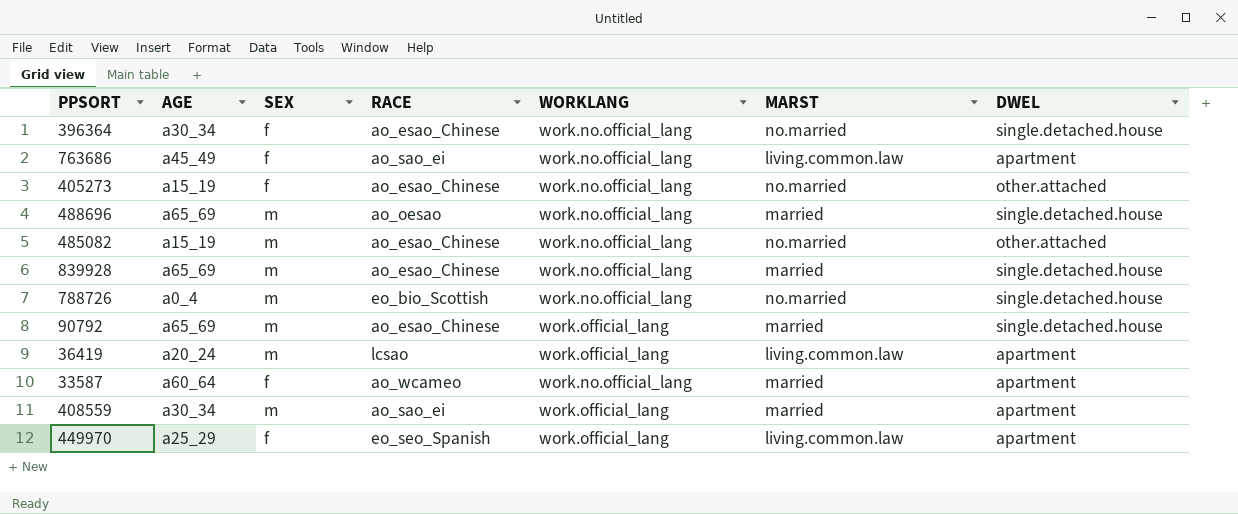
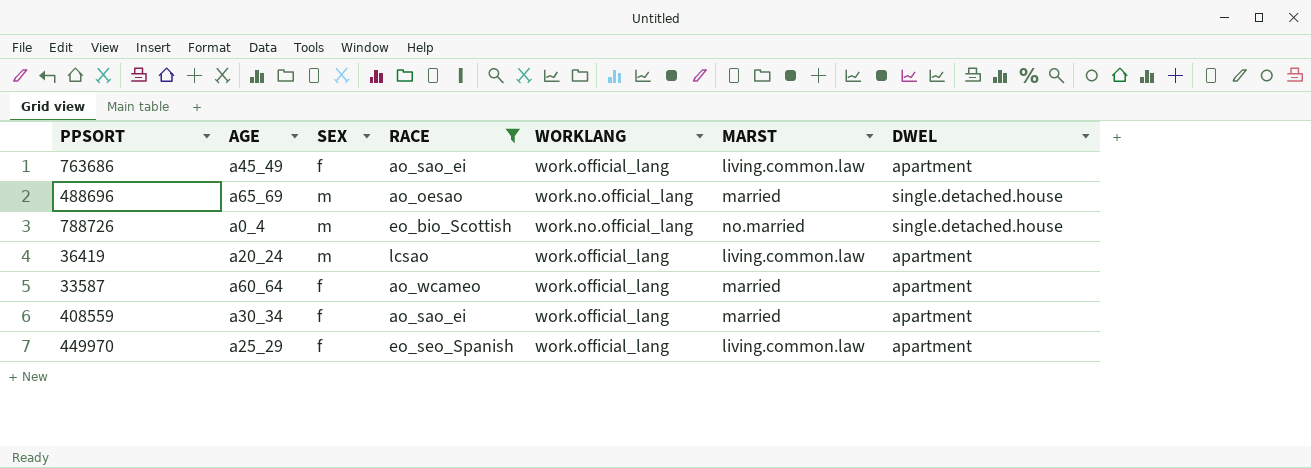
filter: none -> RACE != ao_esao_Chinese
763686 | WORKLANG: work.no.official_lang -> work.official_lang
33587 | WORKLANG: work.no.official_lang -> work.official_lang
408559 | SEX: m -> f

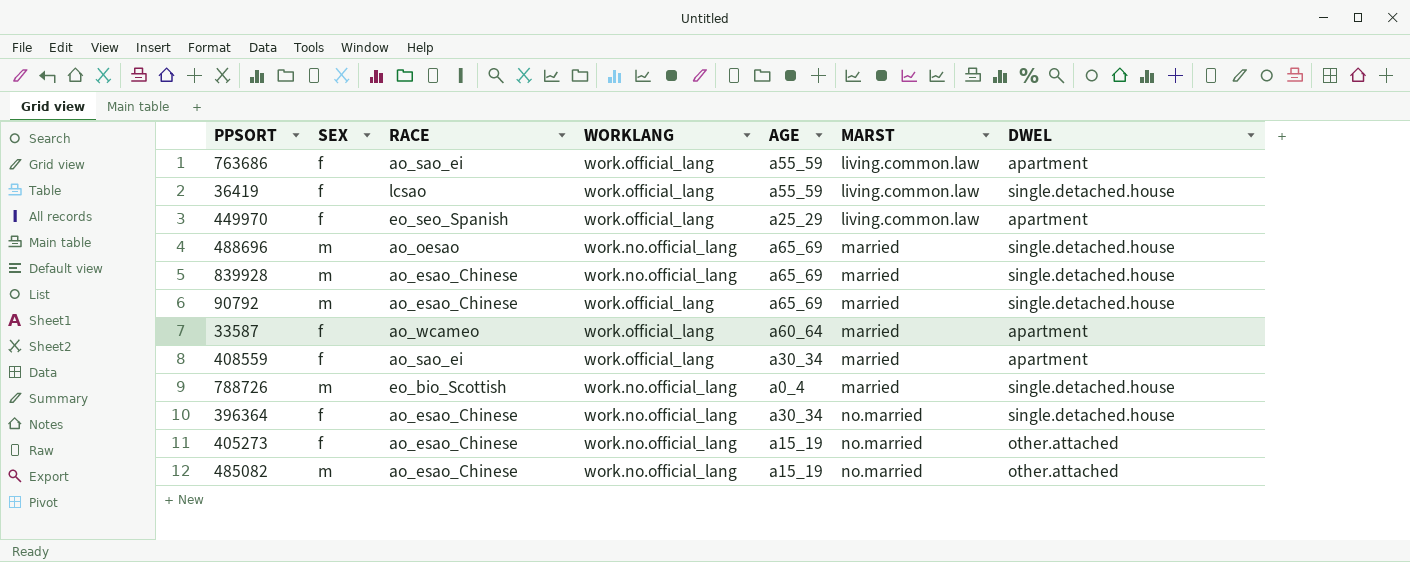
filter: RACE != ao_esao_Chinese -> none
row order: none -> MARST ascending
column AGE | position: 2 -> 5
763686 | AGE: a45_49 -> a55_59
36419 | SEX: m -> f
36419 | AGE: a20_24 -> a55_59
36419 | DWEL: apartment -> single.detached.house
788726 | MARST: no.married -> married

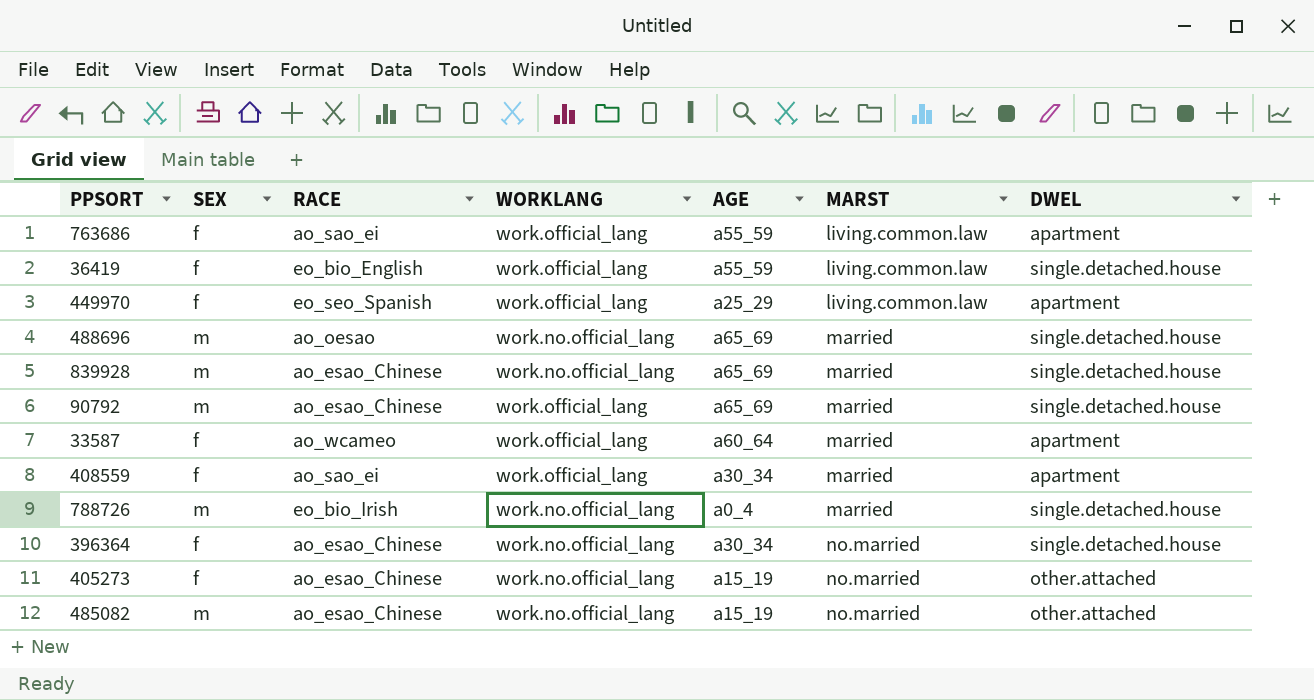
36419 | RACE: lcsao -> eo_bio_English
788726 | RACE: eo_bio_Scottish -> eo_bio_Irish

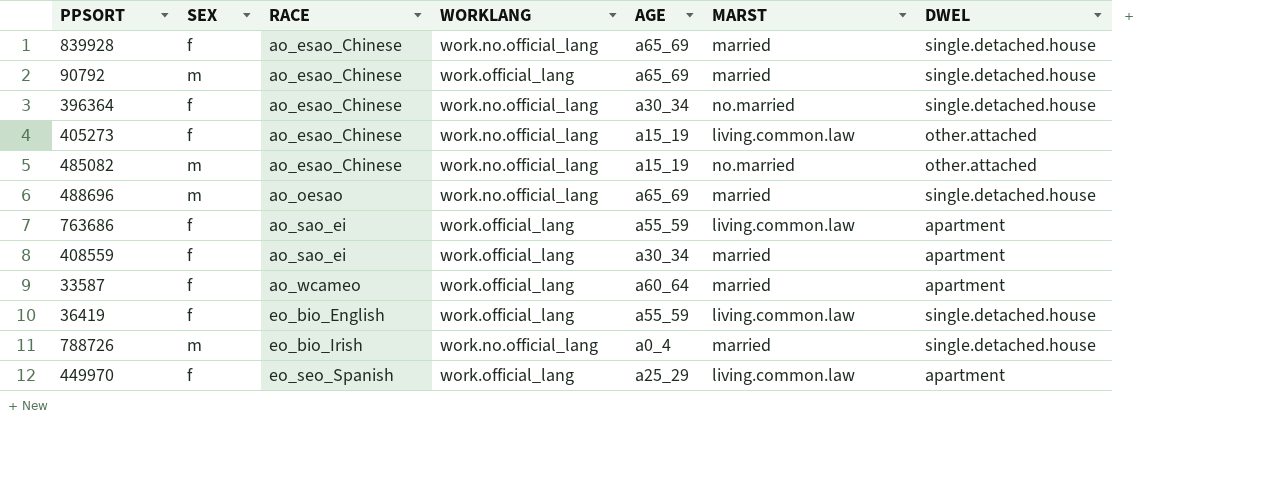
row order: MARST ascending -> RACE ascending
839928 | SEX: m -> f
405273 | MARST: no.married -> living.common.law

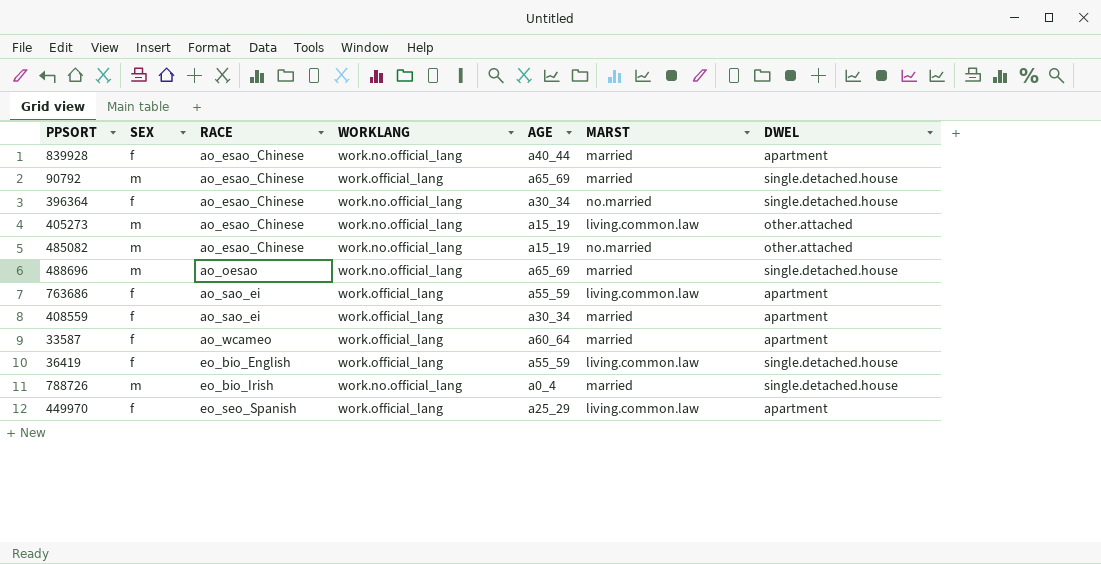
839928 | AGE: a65_69 -> a40_44
839928 | DWEL: single.detached.house -> apartment
405273 | SEX: f -> m

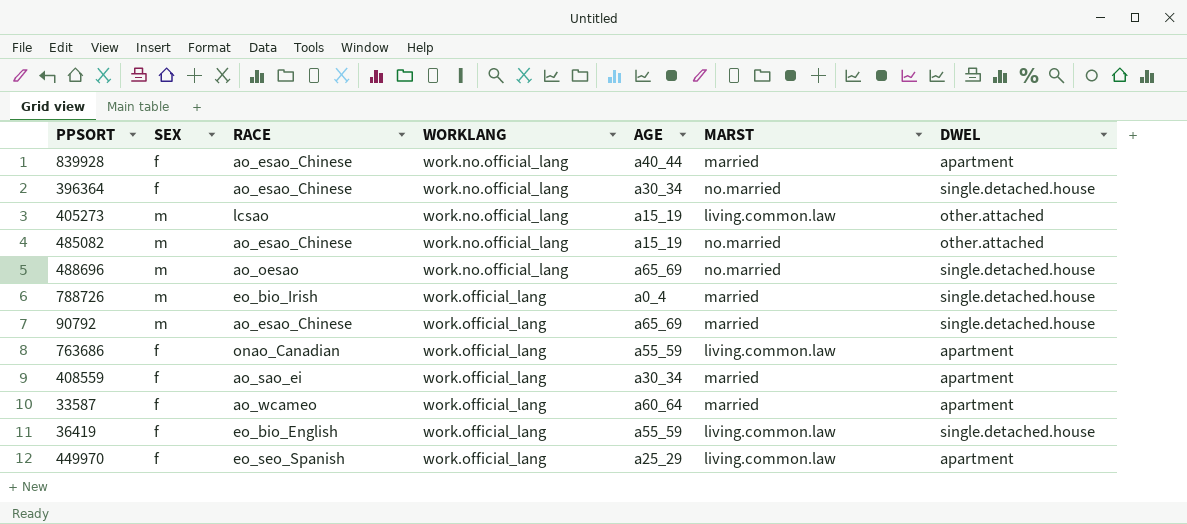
row order: RACE ascending -> WORKLANG ascending
405273 | RACE: ao_esao_Chinese -> lcsao
488696 | MARST: married -> no.married
788726 | WORKLANG: work.no.official_lang -> work.official_lang
763686 | RACE: ao_sao_ei -> onao_Canadian

